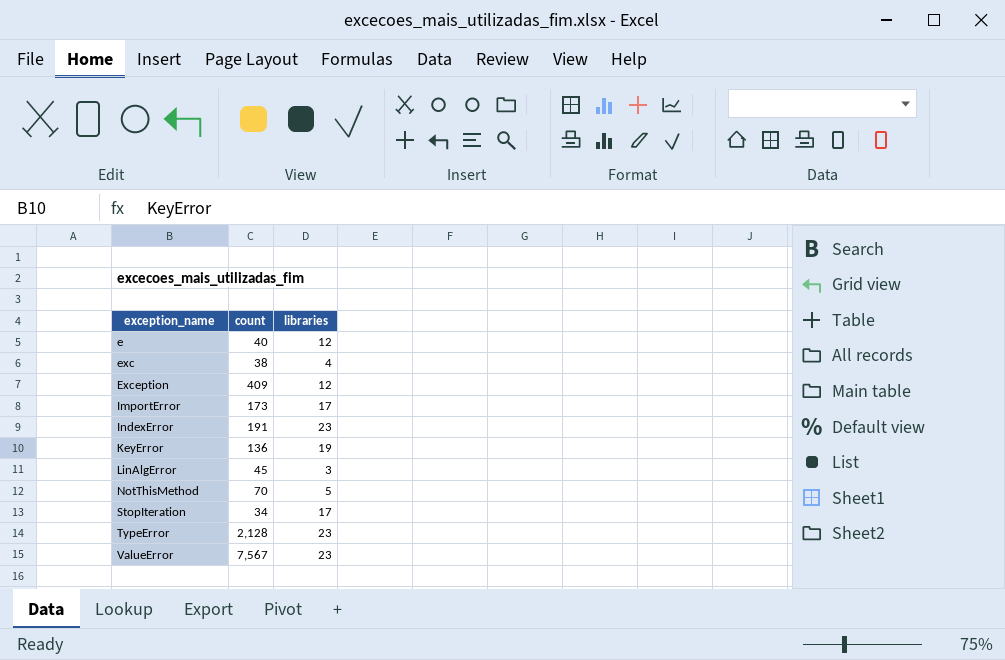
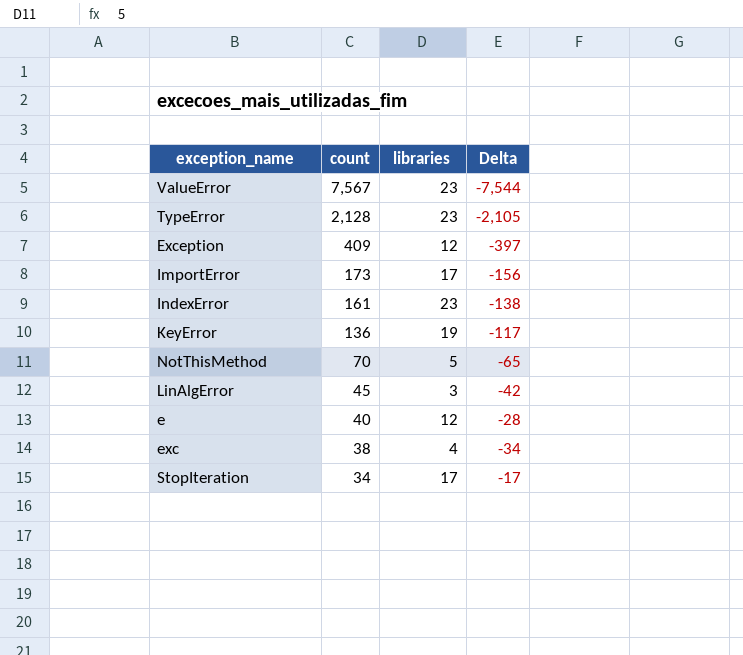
row order: exception_name ascending -> count descending
column Delta | formula: none -> [libraries] - [count]
IndexError | count: 191 -> 161

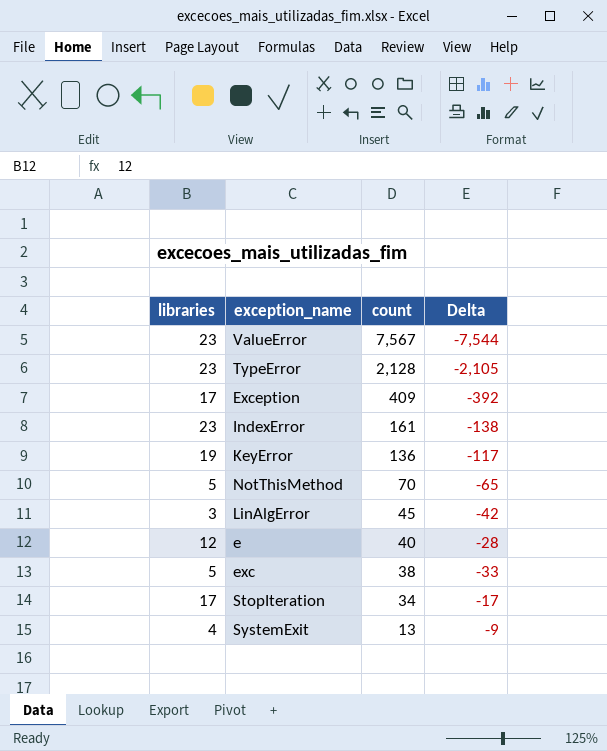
column libraries | position: 3 -> 1
row ImportError: 173 | 17 | -156 -> none
Exception | libraries: 12 -> 17
Exception | Delta: -397 -> -392
exc | libraries: 4 -> 5
exc | Delta: -34 -> -33
row SystemExit: none -> 4 | 13 | -9

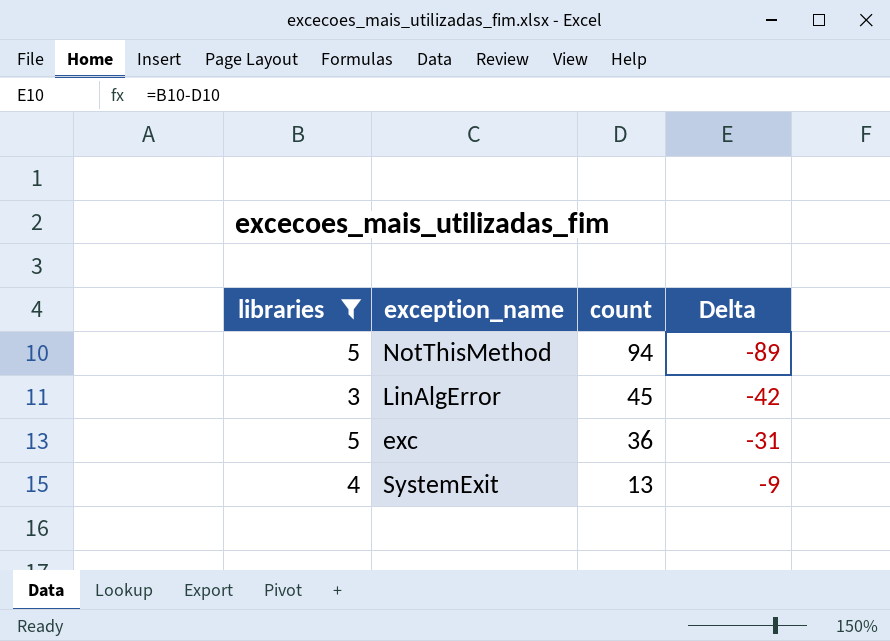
filter: none -> libraries <= 5
NotThisMethod | count: 70 -> 94
NotThisMethod | Delta: -65 -> -89
exc | count: 38 -> 36
exc | Delta: -33 -> -31

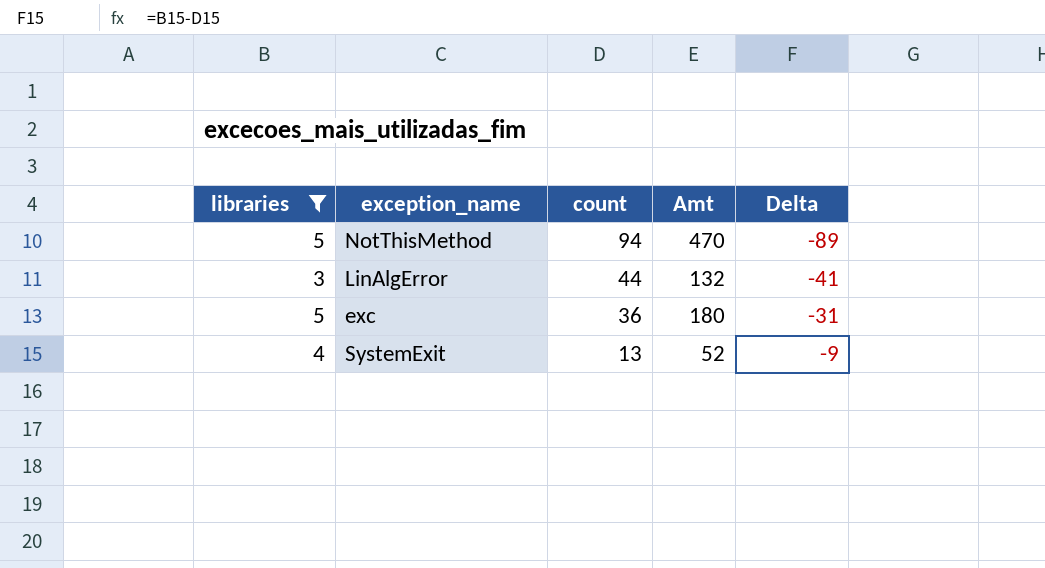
column Amt | formula: none -> [libraries] * [count]
LinAlgError | count: 45 -> 44
LinAlgError | Delta: -42 -> -41

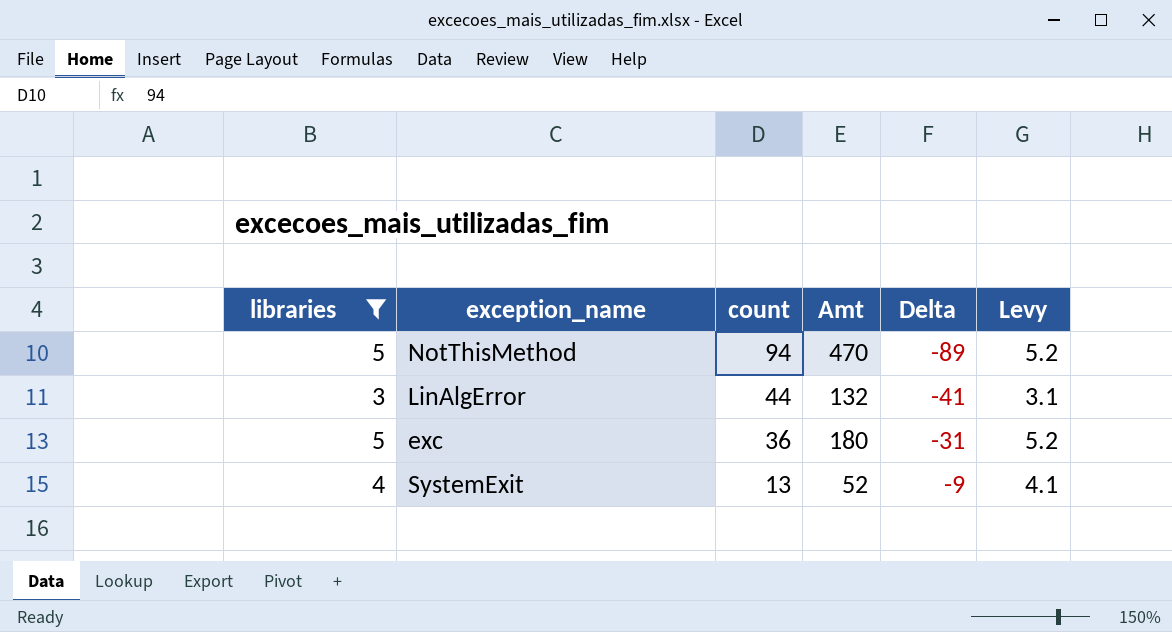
column Levy | formula: none -> [libraries] * 1.03

